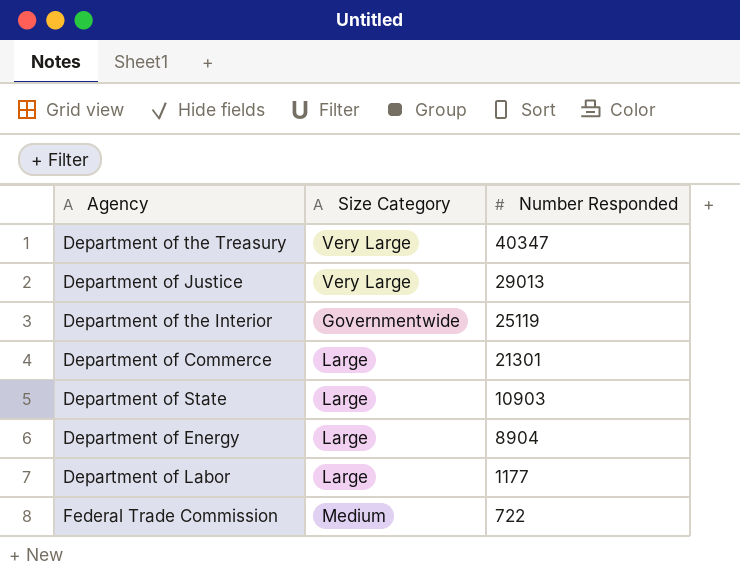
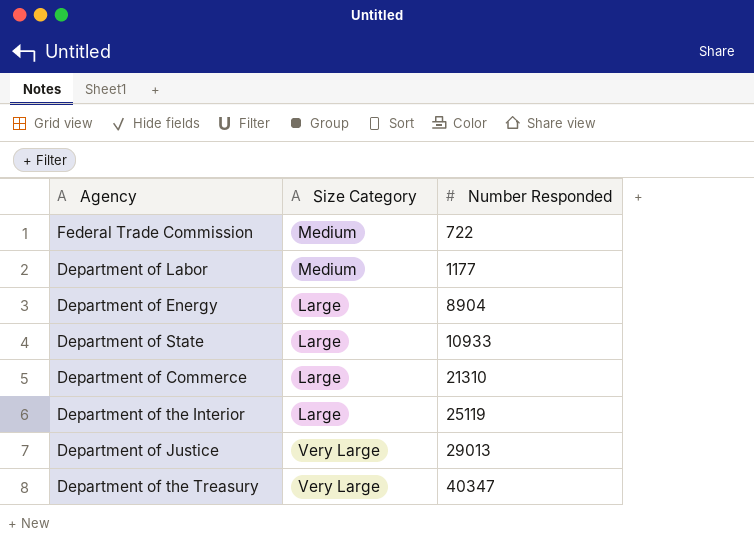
row order: Number Responded descending -> Number Responded ascending
Department of Labor | Size Category: Large -> Medium
Department of State | Number Responded: 10903 -> 10933
Department of Commerce | Number Responded: 21301 -> 21310
Department of the Interior | Size Category: Governmentwide -> Large

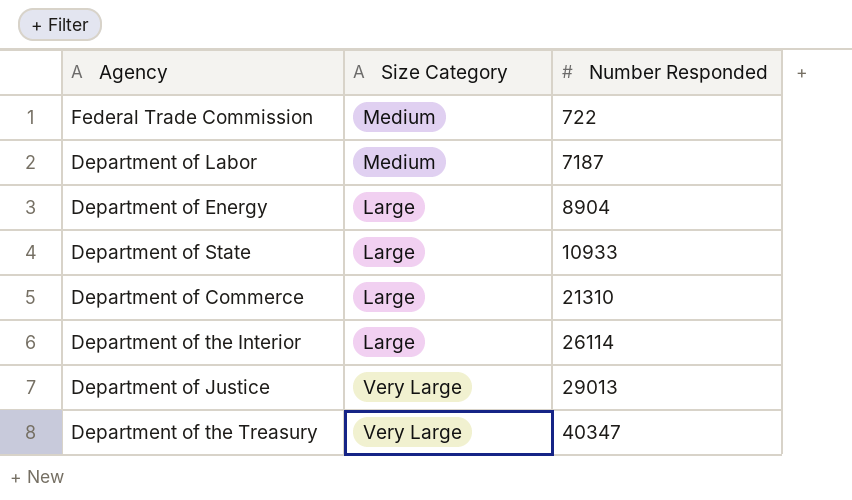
Department of Labor | Number Responded: 1177 -> 7187
Department of the Interior | Number Responded: 25119 -> 26114

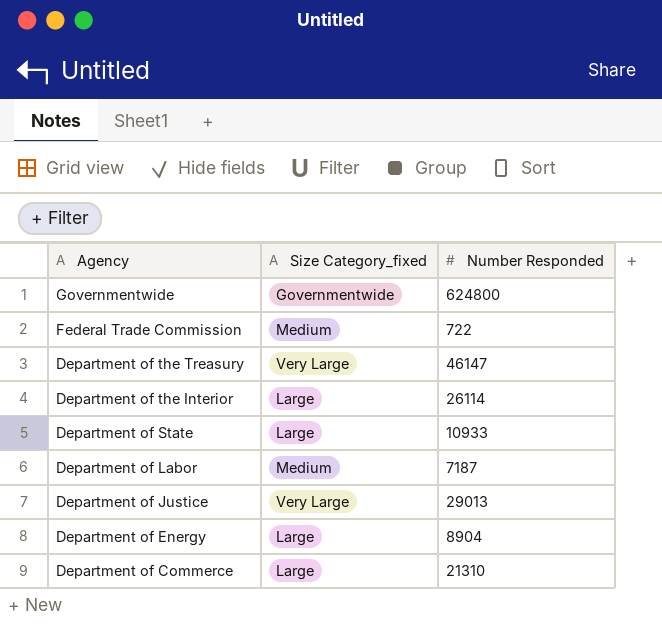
row order: Number Responded ascending -> Agency descending
column name: Size Category -> Size Category_fixed
row Governmentwide: none -> Governmentwide | 624800
Department of the Treasury | Number Responded: 40347 -> 46147

